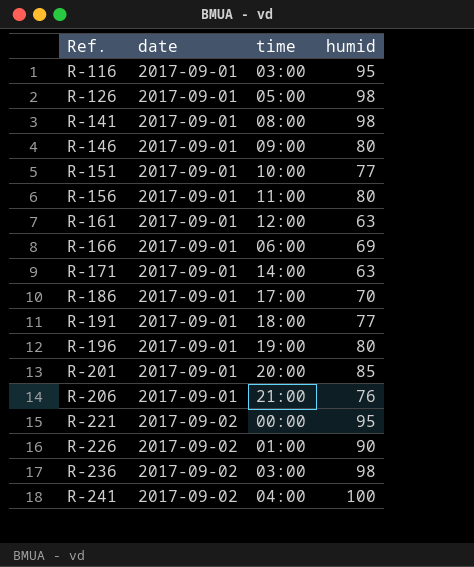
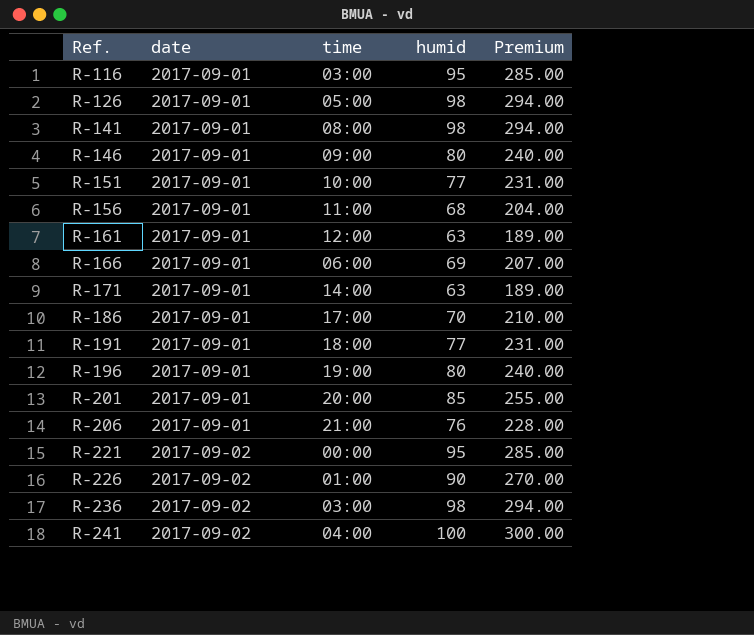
column Premium | formula: none -> [humid] * 3
R-156 | humid: 80 -> 68

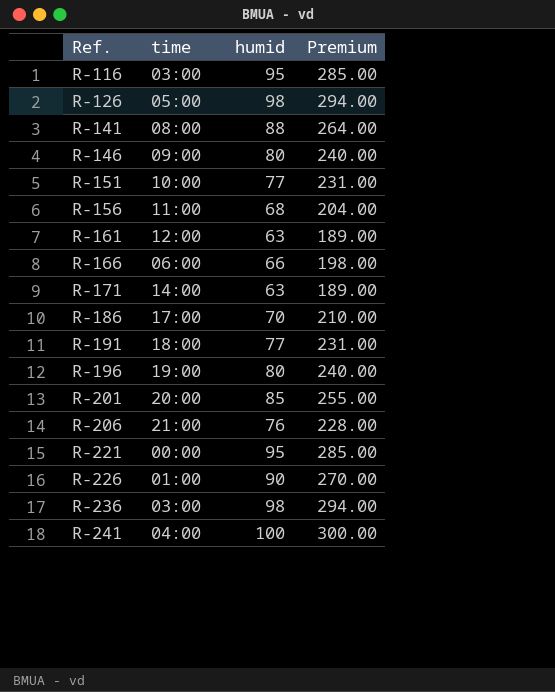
column date | position: 2 -> none
R-141 | humid: 98 -> 88
R-141 | Premium: 294.00 -> 264.00
R-166 | humid: 69 -> 66
R-166 | Premium: 207.00 -> 198.00

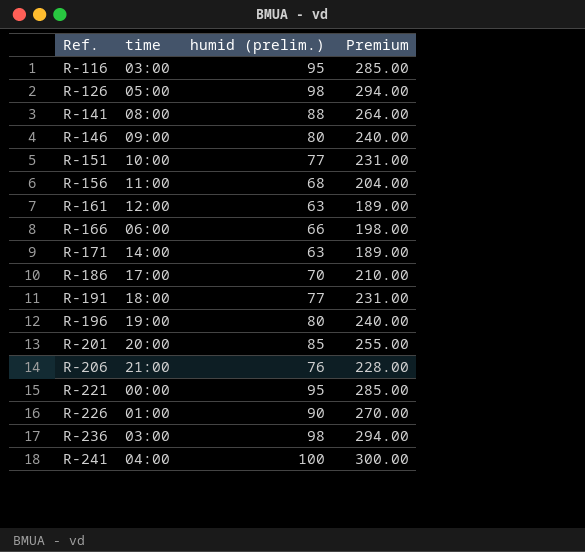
column name: humid -> humid (prelim.)

